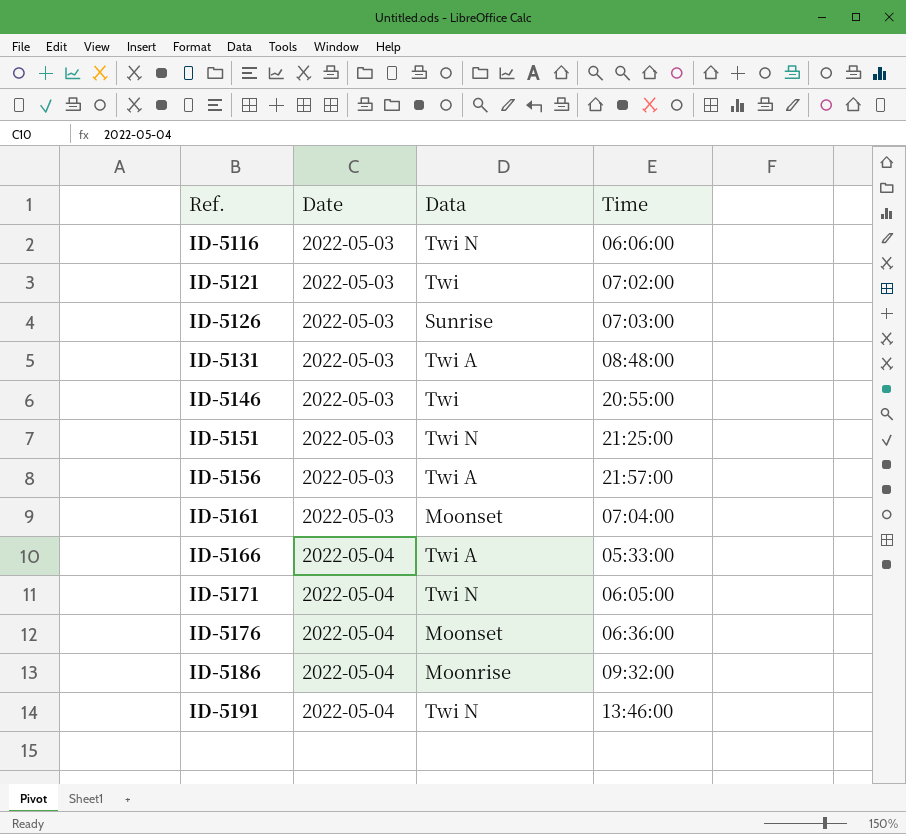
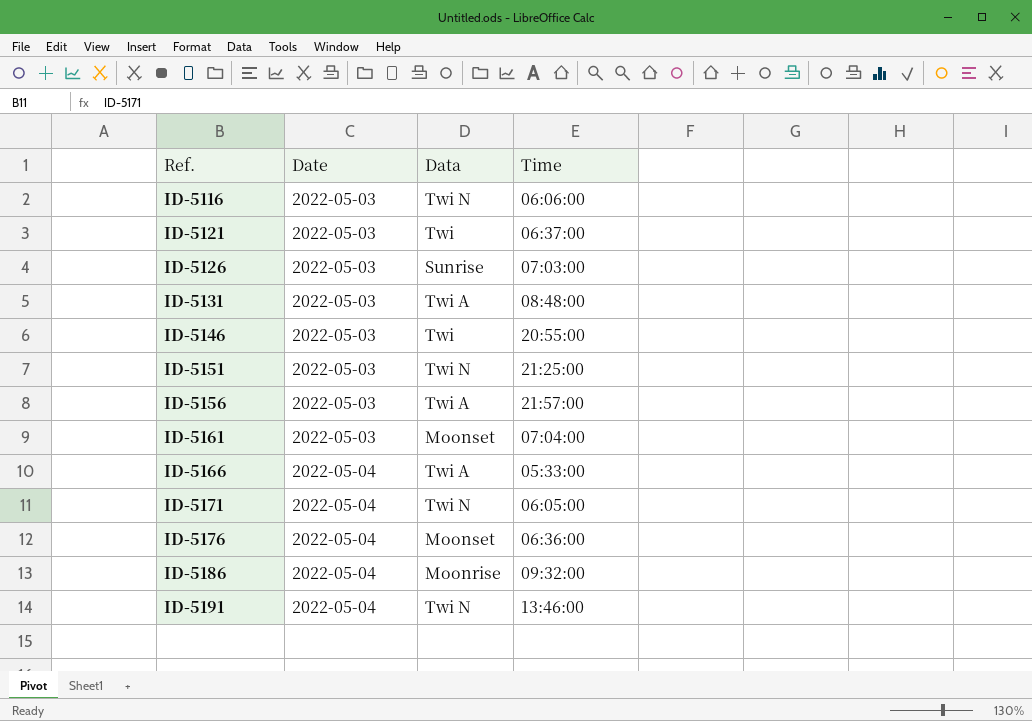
ID-5121 | Time: 07:02:00 -> 06:37:00

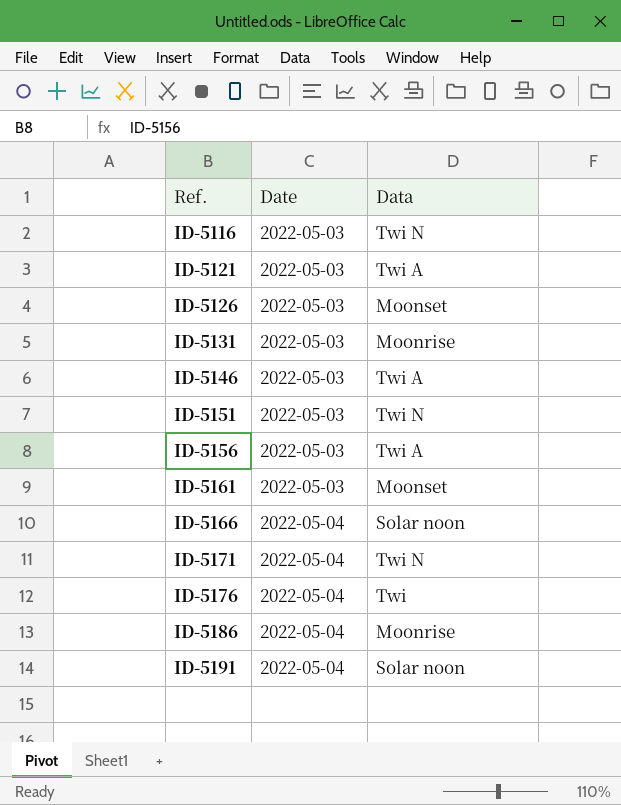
column Time | position: 4 -> none
ID-5121 | Data: Twi -> Twi A
ID-5126 | Data: Sunrise -> Moonset
ID-5131 | Data: Twi A -> Moonrise
ID-5146 | Data: Twi -> Twi A
ID-5166 | Data: Twi A -> Solar noon
ID-5176 | Data: Moonset -> Twi
ID-5191 | Data: Twi N -> Solar noon

